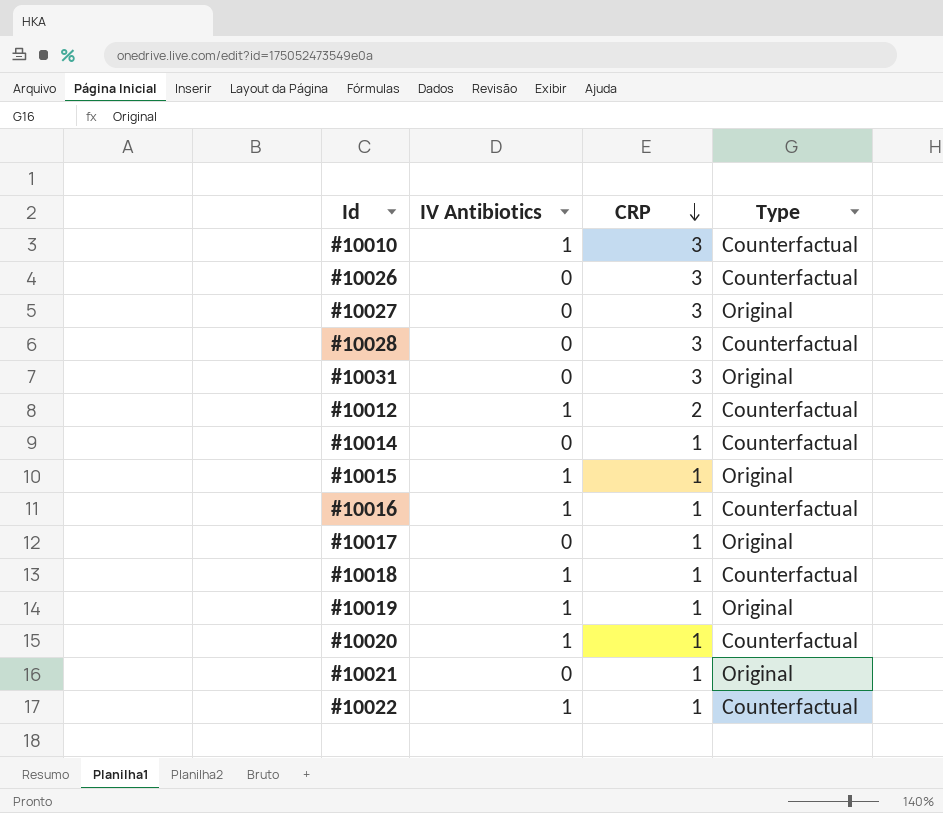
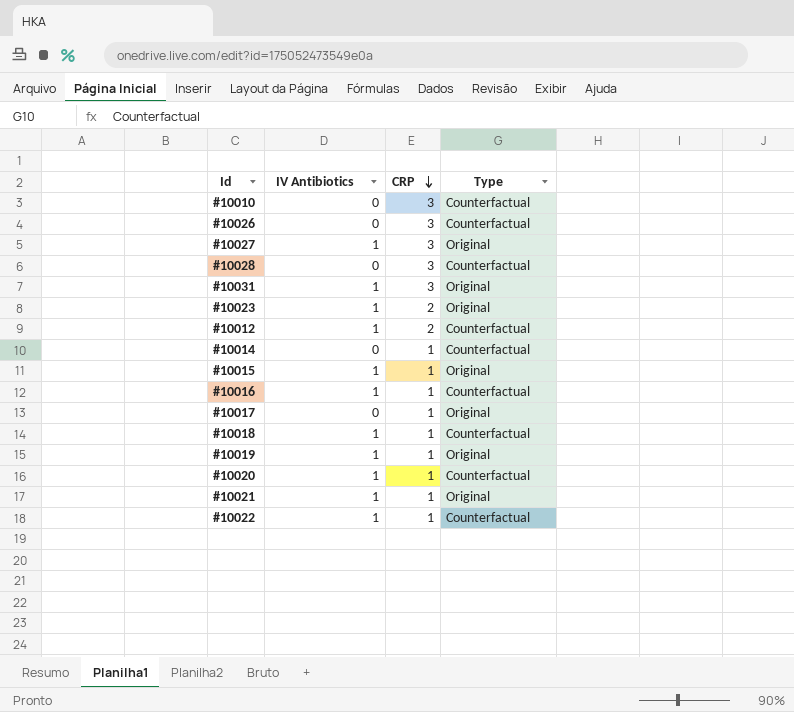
#10010 | IV Antibiotics: 1 -> 0
#10027 | IV Antibiotics: 0 -> 1
#10031 | IV Antibiotics: 0 -> 1
row #10023: none -> 1 | 2 | Original
#10021 | IV Antibiotics: 0 -> 1

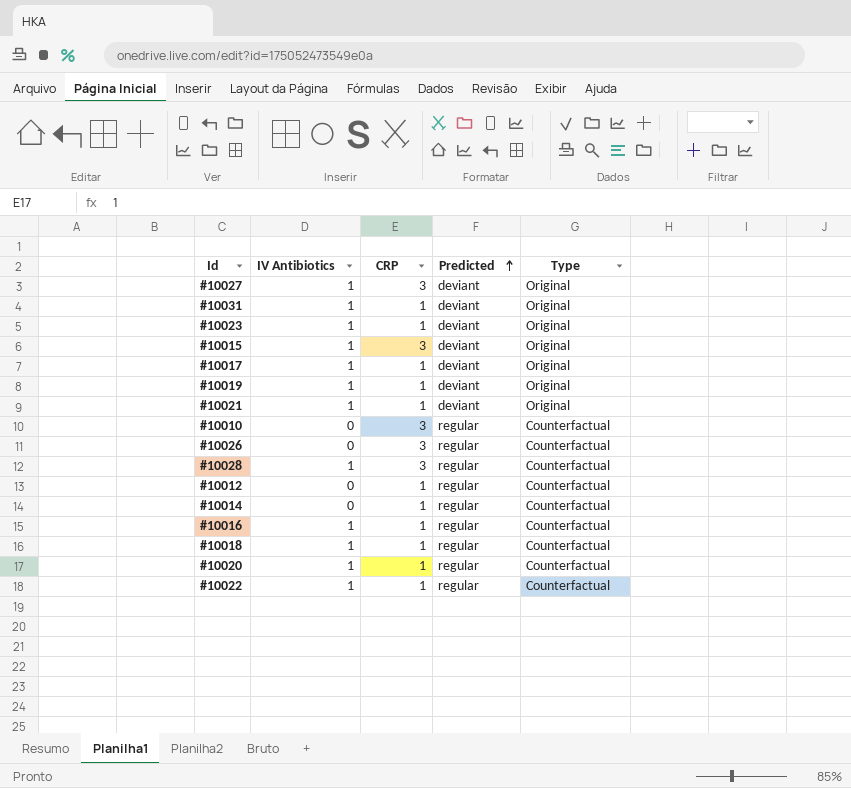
row order: CRP descending -> Predicted ascending
column Predicted | position: none -> 4
#10031 | CRP: 3 -> 1
#10023 | CRP: 2 -> 1
#10015 | CRP: 1 -> 3
#10017 | IV Antibiotics: 0 -> 1
#10028 | IV Antibiotics: 0 -> 1
#10012 | IV Antibiotics: 1 -> 0
#10012 | CRP: 2 -> 1

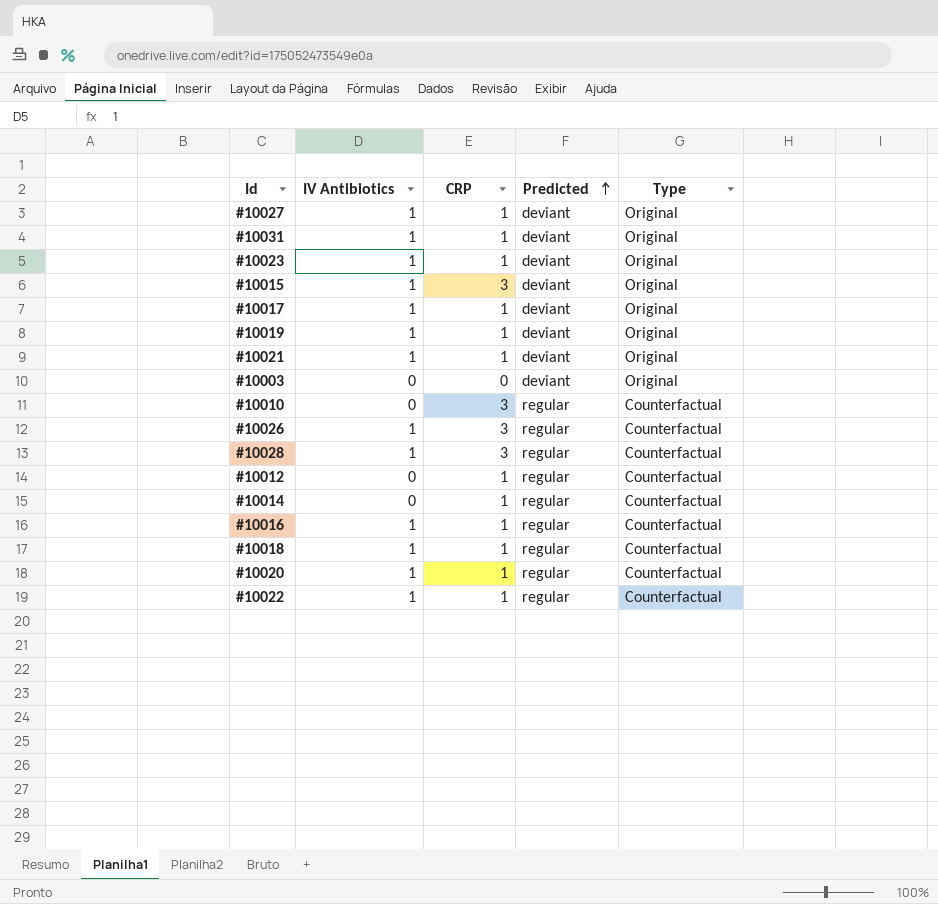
#10027 | CRP: 3 -> 1
row #10003: none -> 0 | 0 | deviant | Original
#10026 | IV Antibiotics: 0 -> 1

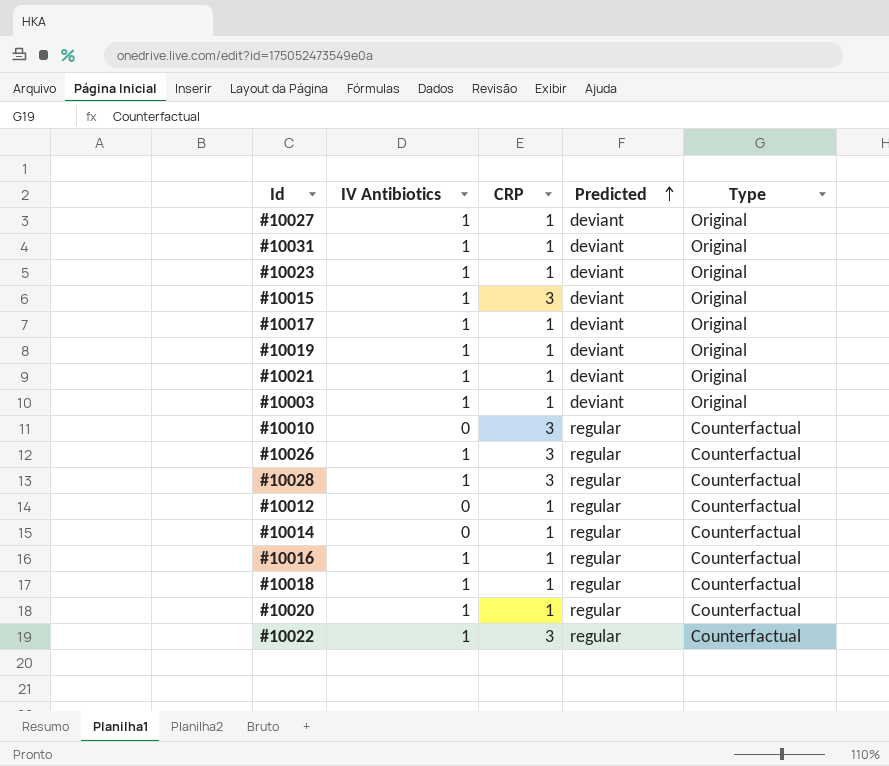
#10003 | IV Antibiotics: 0 -> 1
#10003 | CRP: 0 -> 1
#10022 | CRP: 1 -> 3

